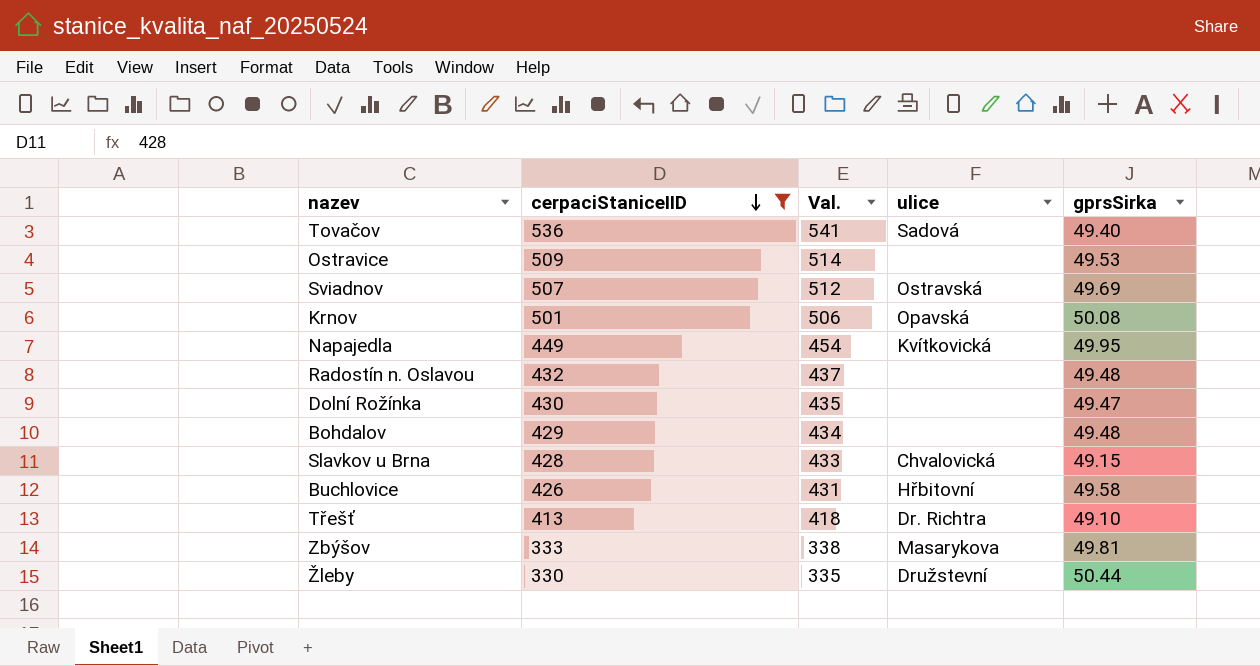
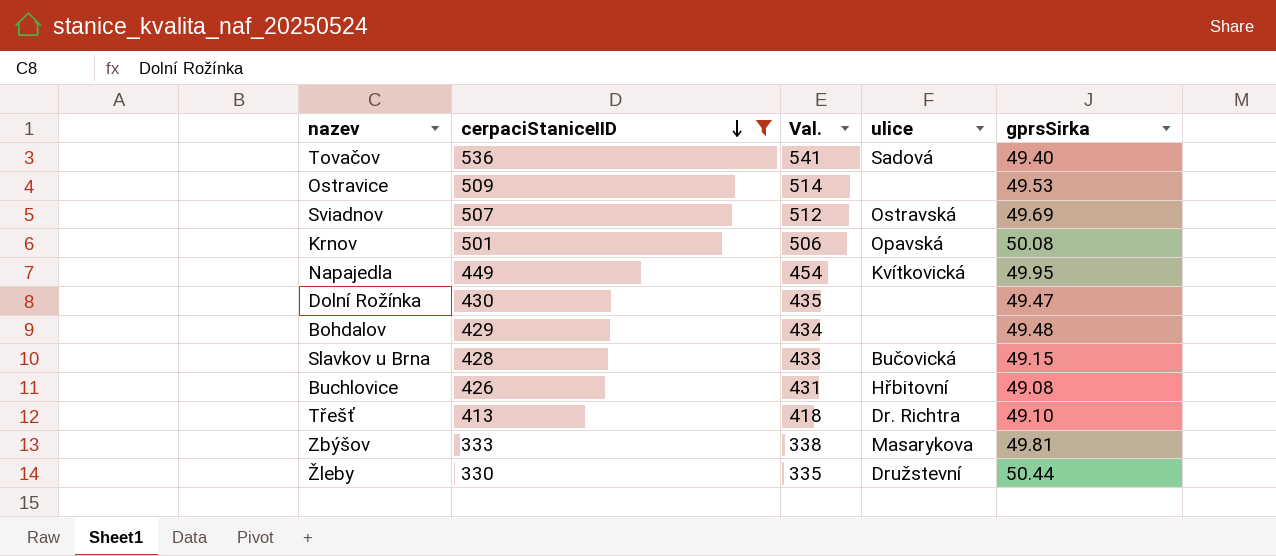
row Radostín n. Oslavou: 432 | 437 | none | 49.48 -> none
Slavkov u Brna | ulice: Chvalovická -> Bučovická
Buchlovice | gprsSirka: 49.58 -> 49.08

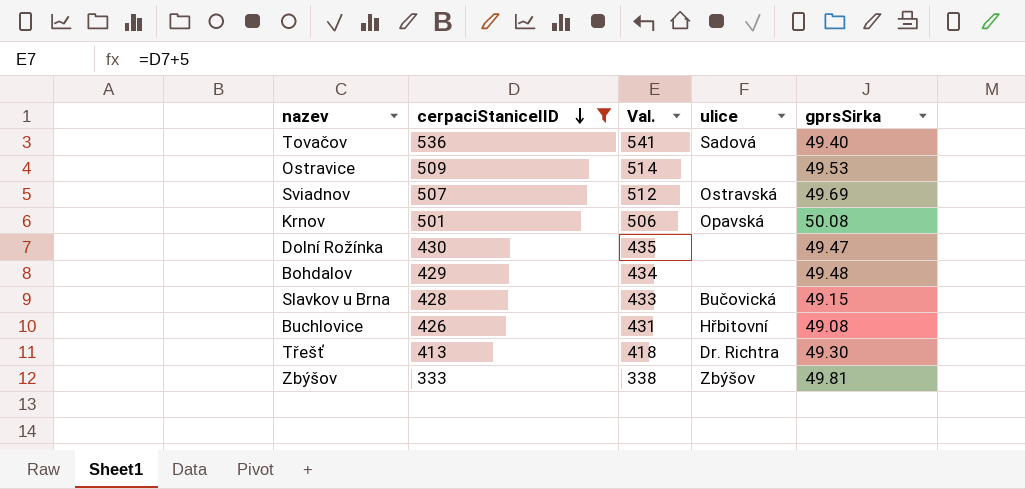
row Napajedla: 449 | 454 | Kvítkovická | 49.95 -> none
row Žleby: 330 | 335 | Družstevní | 50.44 -> none
Třešť | gprsSirka: 49.10 -> 49.30
Zbýšov | ulice: Masarykova -> Zbýšov

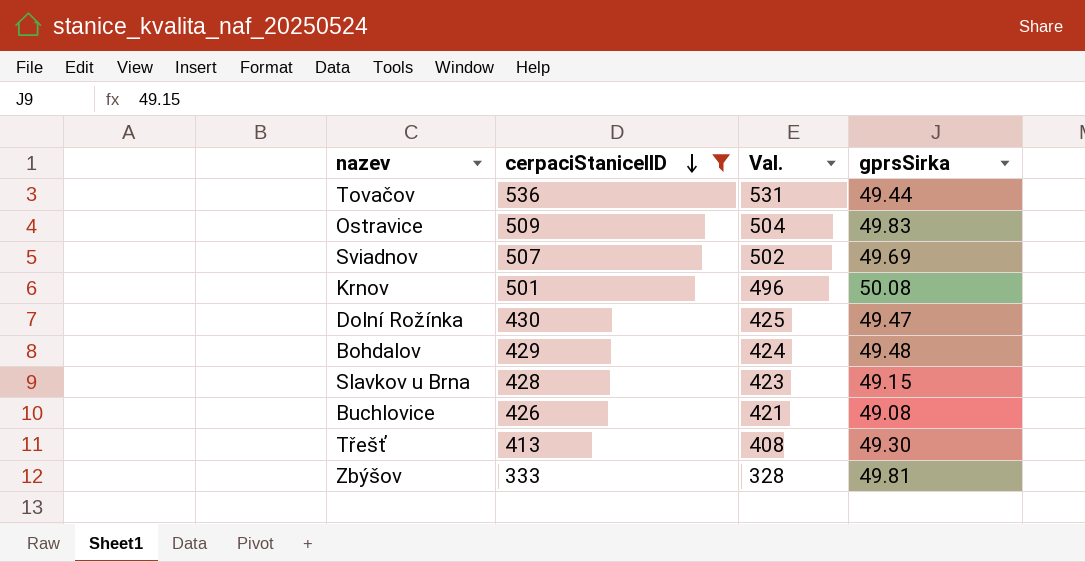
column ulice | position: 4 -> none
column Val. | formula: [cerpaciStaniceIID] + 5 -> [cerpaciStaniceIID] - 5
Tovačov | gprsSirka: 49.40 -> 49.44
Ostravice | gprsSirka: 49.53 -> 49.83

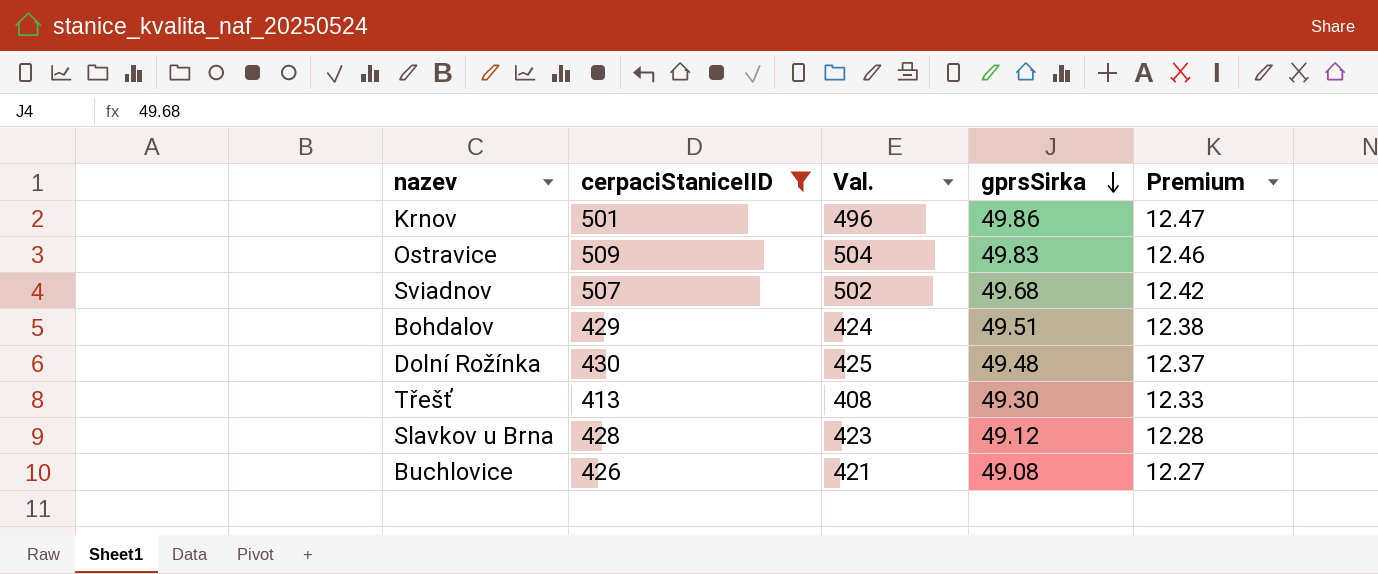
row order: cerpaciStaniceIID descending -> gprsSirka descending
column Premium | formula: none -> [gprsSirka] * 0.25
row Tovačov: 536 | 531 | 49.44 -> none
row Zbýšov: 333 | 328 | 49.81 -> none
Krnov | gprsSirka: 50.08 -> 49.86
Sviadnov | gprsSirka: 49.69 -> 49.68
Bohdalov | gprsSirka: 49.48 -> 49.51
Dolní Rožínka | gprsSirka: 49.47 -> 49.48
Slavkov u Brna | gprsSirka: 49.15 -> 49.12

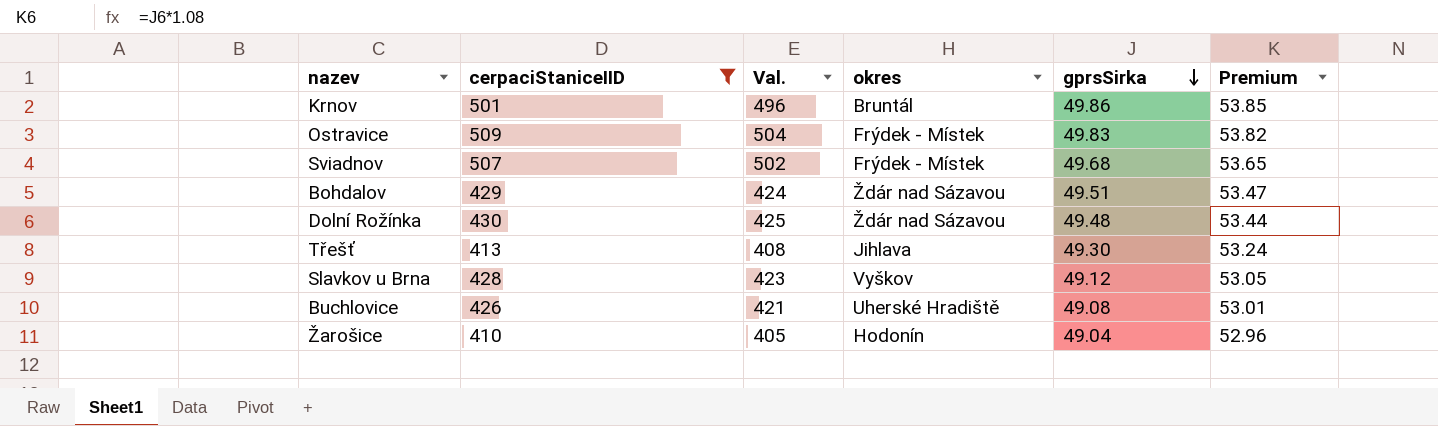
column okres | position: none -> 4
column Premium | formula: [gprsSirka] * 0.25 -> [gprsSirka] * 1.08
row Žarošice: none -> 410 | 405 | Hodonín | 49.04 | 52.96

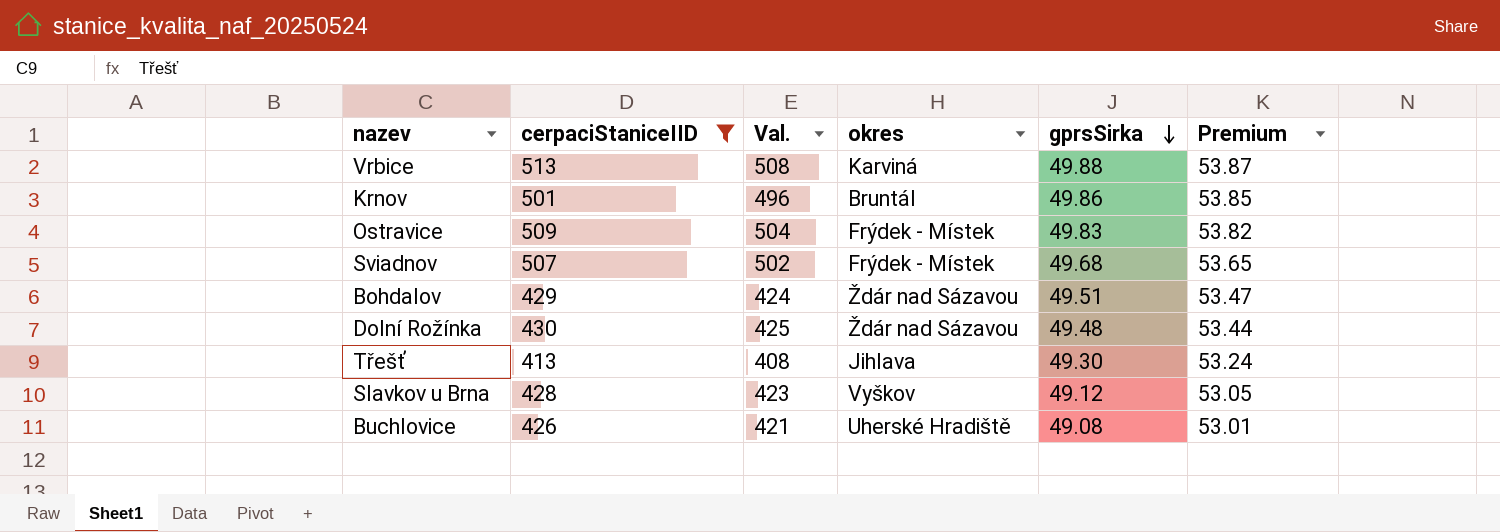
row Žarošice: 410 | 405 | Hodonín | 49.04 | 52.96 -> none
row Vrbice: none -> 513 | 508 | Karviná | 49.88 | 53.87

